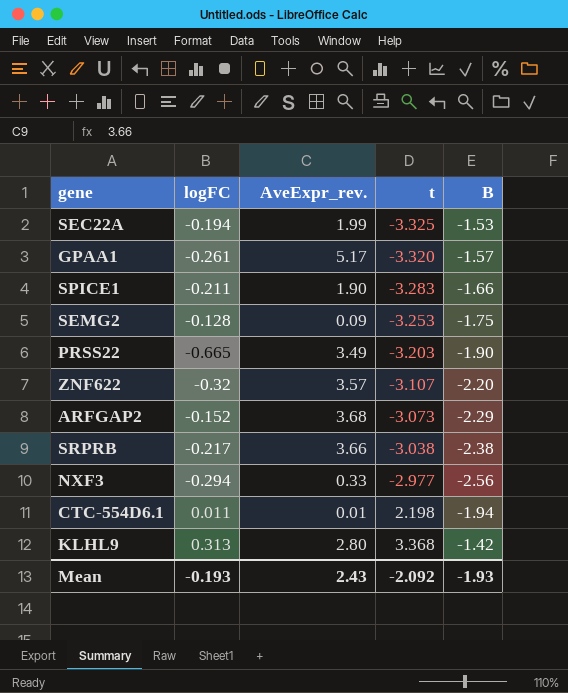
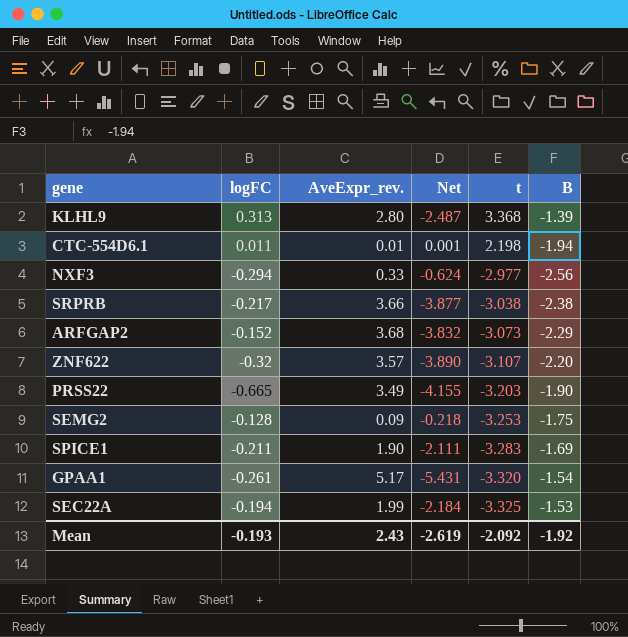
row order: t ascending -> t descending
column Net | formula: none -> [logFC] - [AveExpr_rev.]
KLHL9 | B: -1.42 -> -1.39
SPICE1 | B: -1.66 -> -1.69
GPAA1 | B: -1.57 -> -1.54
Mean | B: -1.93 -> -1.92

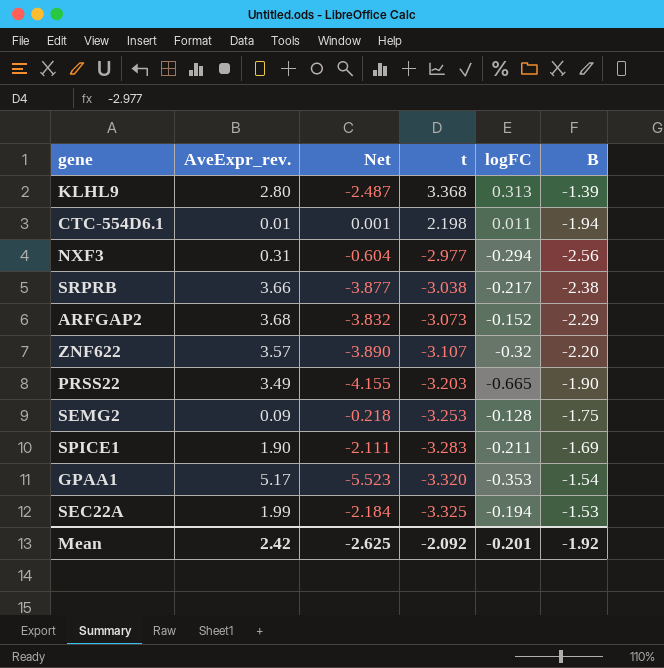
column logFC | position: 2 -> 5
NXF3 | AveExpr_rev.: 0.33 -> 0.31
NXF3 | Net: -0.624 -> -0.604
GPAA1 | Net: -5.431 -> -5.523
GPAA1 | logFC: -0.261 -> -0.353
Mean | AveExpr_rev.: 2.43 -> 2.42
Mean | Net: -2.619 -> -2.625
Mean | logFC: -0.193 -> -0.201

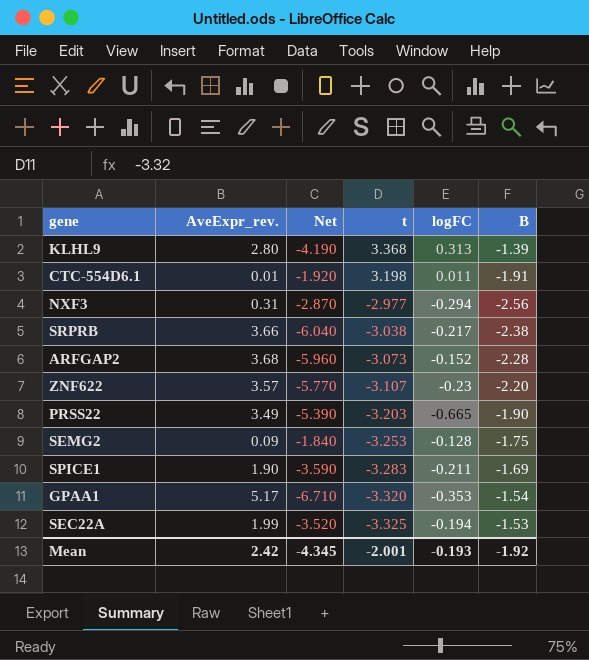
column Net | formula: [logFC] - [AveExpr_rev.] -> [B] - [AveExpr_rev.]
CTC-554D6.1 | t: 2.198 -> 3.198
CTC-554D6.1 | B: -1.94 -> -1.91
ARFGAP2 | B: -2.29 -> -2.28
ZNF622 | logFC: -0.32 -> -0.23
Mean | Net: -2.625 -> -4.345
Mean | t: -2.092 -> -2.001
Mean | logFC: -0.201 -> -0.193

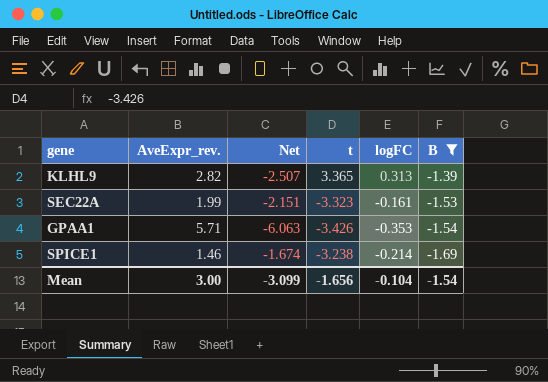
filter: none -> B >= -1.69
row order: t descending -> B descending
column Net | formula: [B] - [AveExpr_rev.] -> [logFC] - [AveExpr_rev.]
KLHL9 | AveExpr_rev.: 2.80 -> 2.82
KLHL9 | t: 3.368 -> 3.365
SEC22A | t: -3.325 -> -3.323
SEC22A | logFC: -0.194 -> -0.161
GPAA1 | AveExpr_rev.: 5.17 -> 5.71
GPAA1 | t: -3.320 -> -3.426
SPICE1 | AveExpr_rev.: 1.90 -> 1.46
SPICE1 | t: -3.283 -> -3.238
SPICE1 | logFC: -0.211 -> -0.214
Mean | AveExpr_rev.: 2.42 -> 3.00
Mean | Net: -4.345 -> -3.099
Mean | t: -2.001 -> -1.656
Mean | logFC: -0.193 -> -0.104
Mean | B: -1.92 -> -1.54

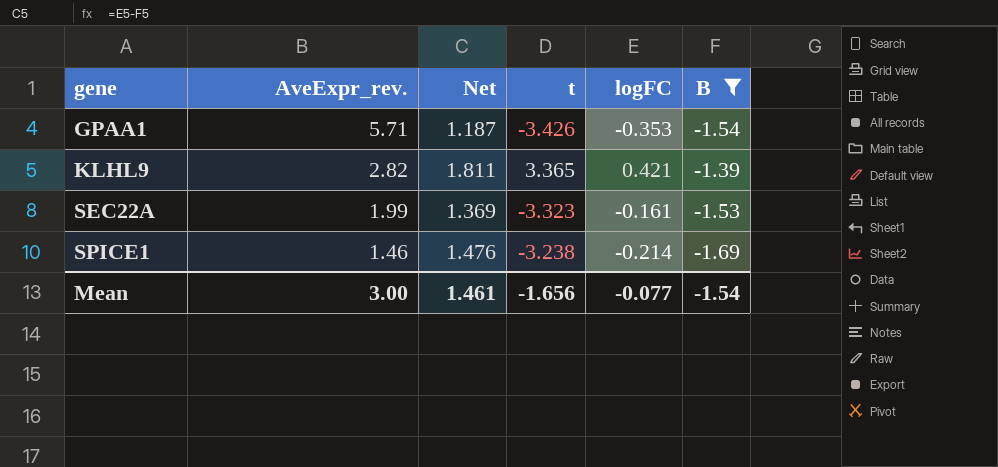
row order: B descending -> gene ascending
column Net | formula: [logFC] - [AveExpr_rev.] -> [logFC] - [B]
KLHL9 | logFC: 0.313 -> 0.421
Mean | Net: -3.099 -> 1.461
Mean | logFC: -0.104 -> -0.077

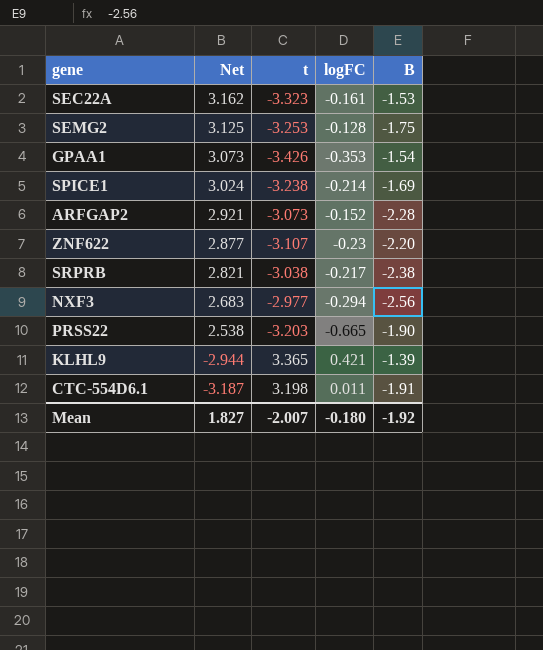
filter: B >= -1.69 -> none
row order: gene ascending -> Net descending
column AveExpr_rev. | position: 2 -> none
column Net | formula: [logFC] - [B] -> [logFC] - [t]
Mean | Net: 1.461 -> 1.827
Mean | t: -1.656 -> -2.007
Mean | logFC: -0.077 -> -0.180
Mean | B: -1.54 -> -1.92

